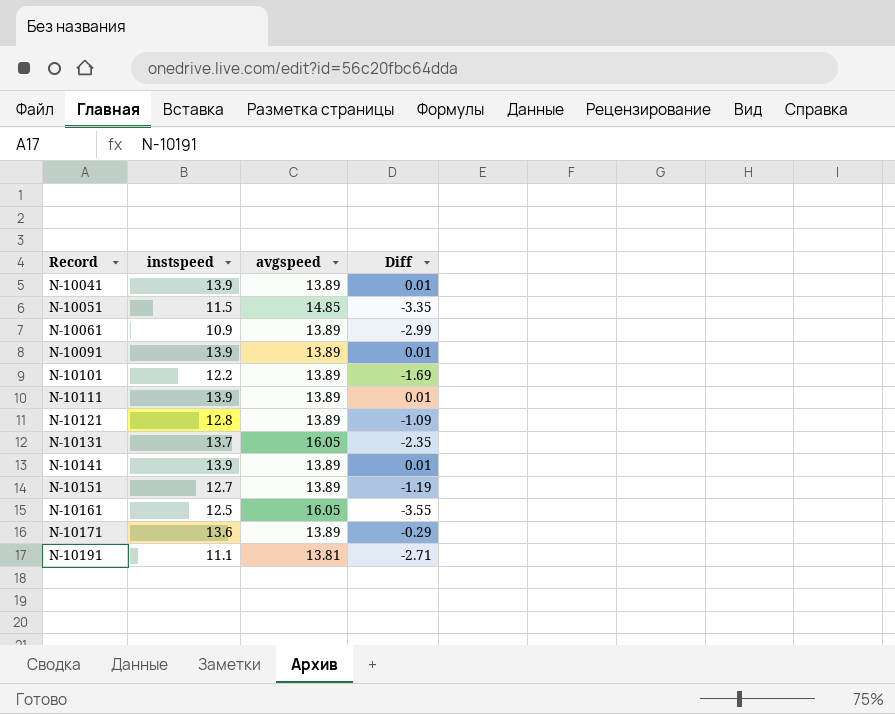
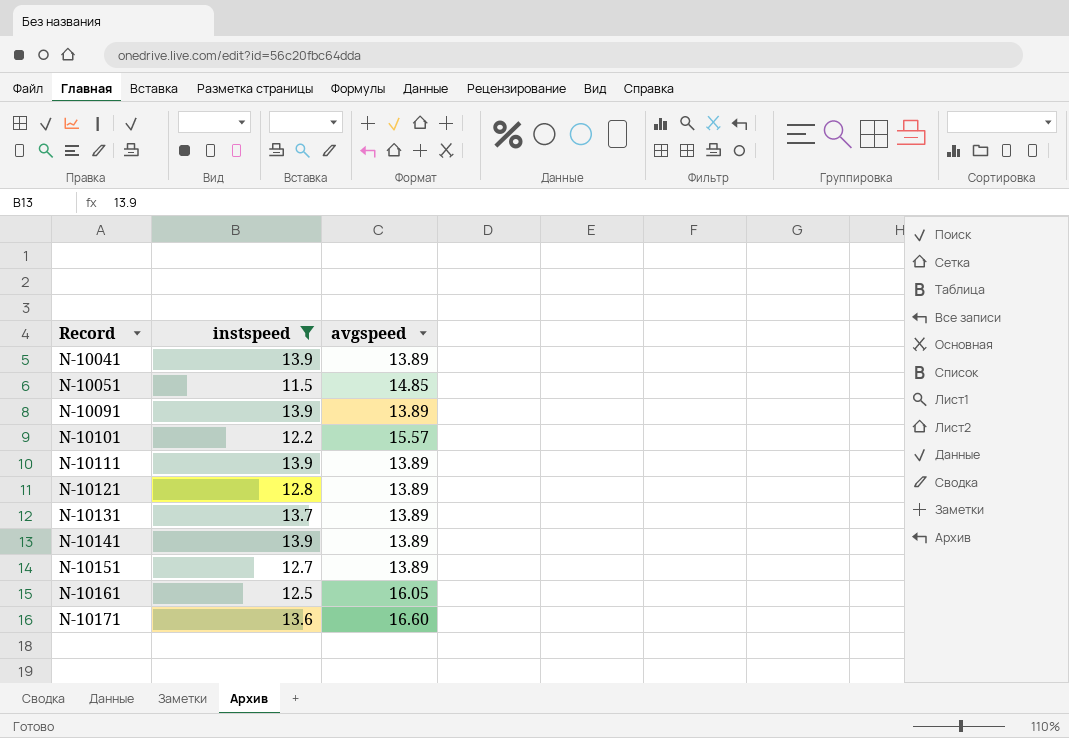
filter: none -> instspeed >= 11.5
column Diff | formula: [instspeed] - [avgspeed] -> none
N-10101 | avgspeed: 13.89 -> 15.57
N-10131 | avgspeed: 16.05 -> 13.89
N-10171 | avgspeed: 13.89 -> 16.60

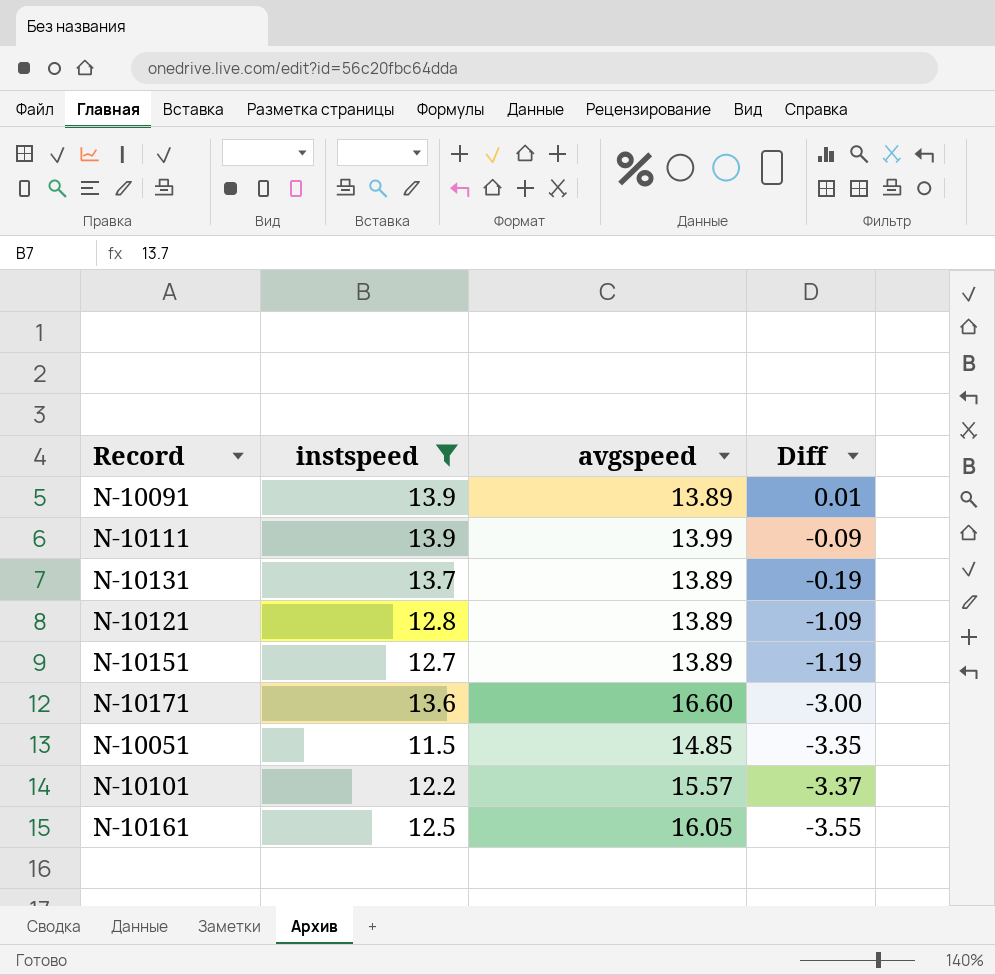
row order: Record ascending -> Diff descending
column Diff | formula: none -> [instspeed] - [avgspeed]
row N-10041: 13.9 | 13.89 -> none
row N-10141: 13.9 | 13.89 -> none
N-10111 | avgspeed: 13.89 -> 13.99

